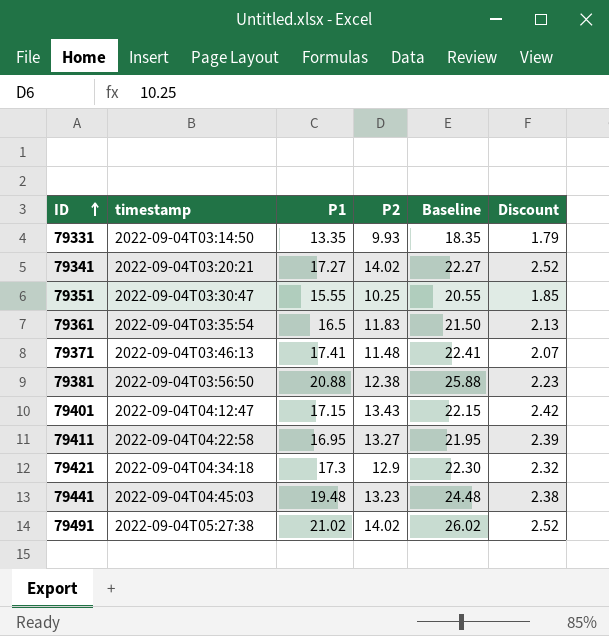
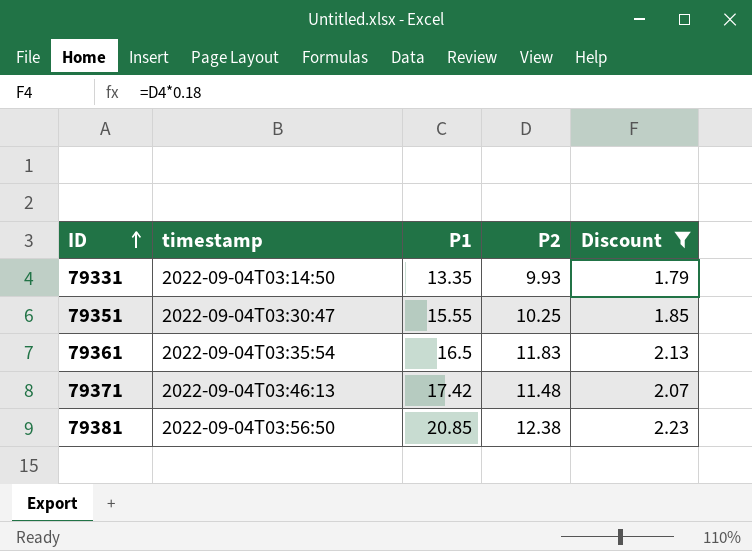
filter: none -> Discount <= 2.23
column Baseline | formula: [P1] + 5 -> none
79371 | P1: 17.41 -> 17.42
79381 | P1: 20.88 -> 20.85

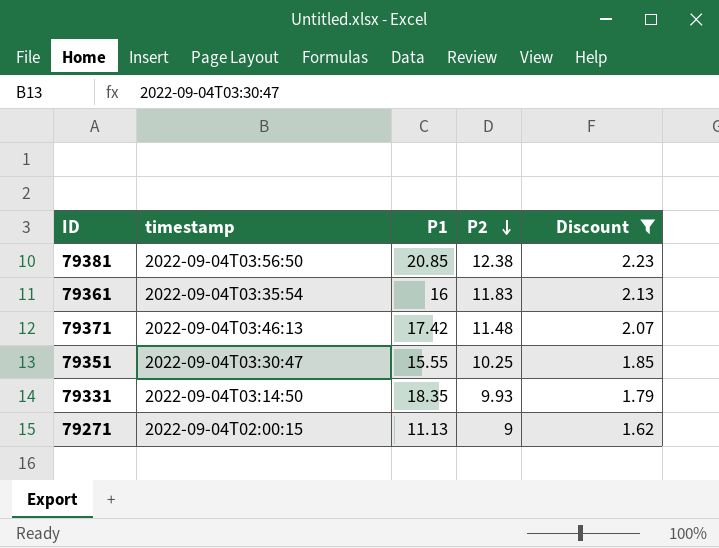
row order: ID ascending -> P2 descending
79361 | P1: 16.5 -> 16
79331 | P1: 13.35 -> 18.35
row 79271: none -> 2022-09-04T02:00:15 | 11.13 | 9 | 1.62

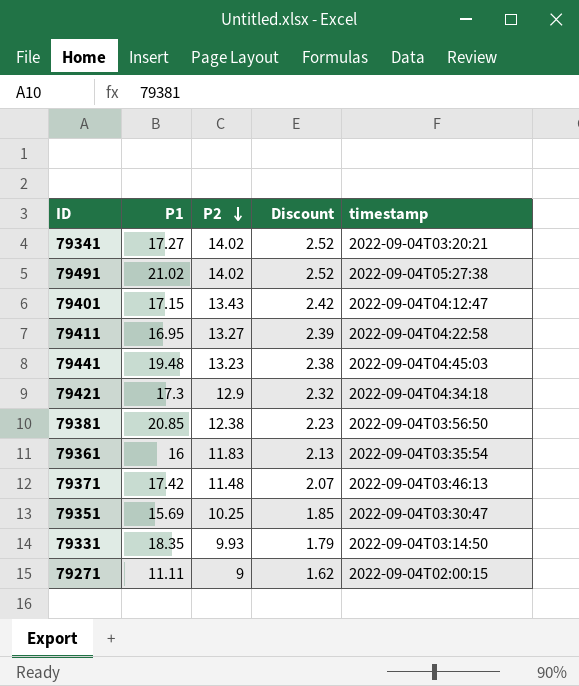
filter: Discount <= 2.23 -> none
column timestamp | position: 2 -> 5
79351 | P1: 15.55 -> 15.69
79271 | P1: 11.13 -> 11.11

